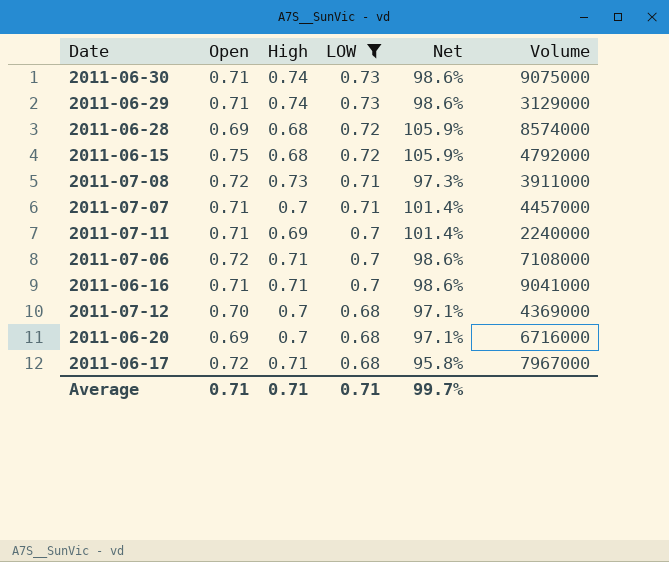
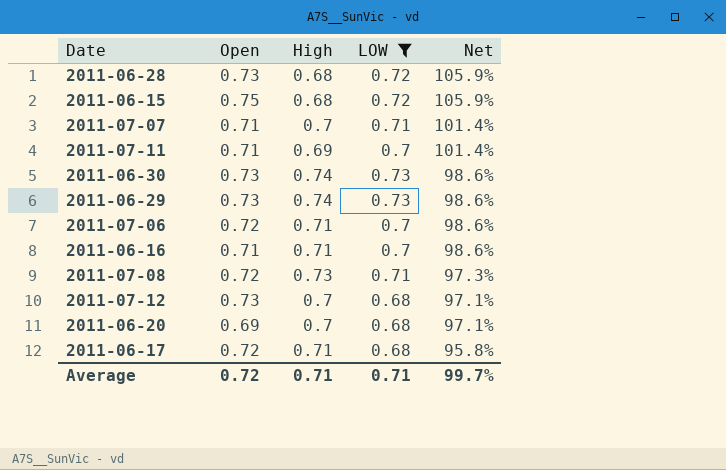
row order: LOW descending -> Net descending
column Volume | position: 6 -> none
2011-06-28 | Open: 0.69 -> 0.73
2011-06-30 | Open: 0.71 -> 0.73
2011-06-29 | Open: 0.71 -> 0.73
2011-07-12 | Open: 0.70 -> 0.73
Average | Open: 0.71 -> 0.72

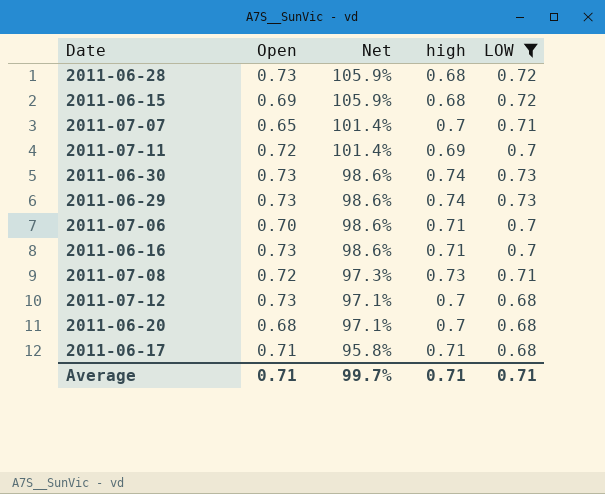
column Net | position: 5 -> 3
column name: High -> high
2011-06-15 | Open: 0.75 -> 0.69
2011-07-07 | Open: 0.71 -> 0.65
2011-07-11 | Open: 0.71 -> 0.72
2011-07-06 | Open: 0.72 -> 0.70
2011-06-16 | Open: 0.71 -> 0.73
2011-06-20 | Open: 0.69 -> 0.68
2011-06-17 | Open: 0.72 -> 0.71
Average | Open: 0.72 -> 0.71

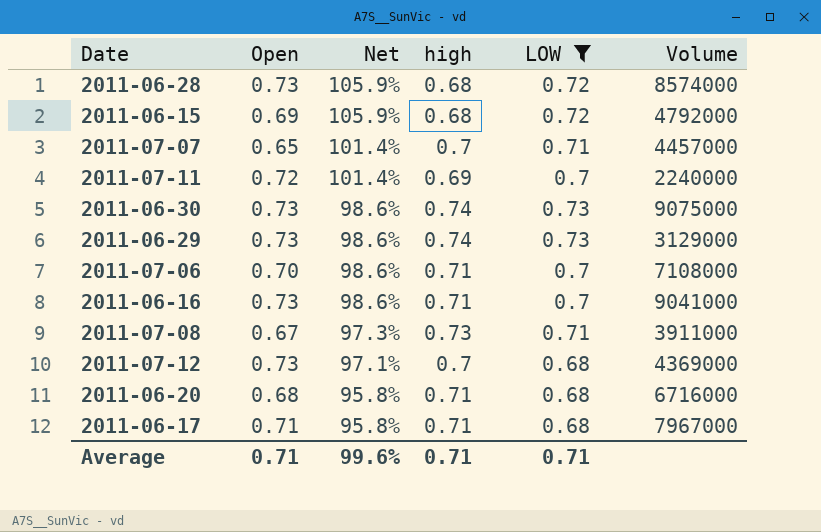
column Volume | position: none -> 6
2011-07-08 | Open: 0.72 -> 0.67
2011-06-20 | Net: 97.1% -> 95.8%
2011-06-20 | high: 0.7 -> 0.71
Average | Net: 99.7% -> 99.6%

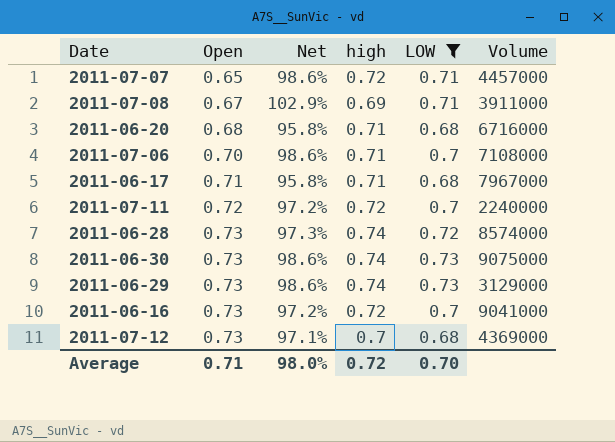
row order: Net descending -> Open ascending
row 2011-06-15: 0.69 | 105.9% | 0.68 | 0.72 | 4792000 -> none
2011-07-07 | Net: 101.4% -> 98.6%
2011-07-07 | high: 0.7 -> 0.72
2011-07-08 | Net: 97.3% -> 102.9%
2011-07-08 | high: 0.73 -> 0.69
2011-07-11 | Net: 101.4% -> 97.2%
2011-07-11 | high: 0.69 -> 0.72
2011-06-28 | Net: 105.9% -> 97.3%
2011-06-28 | high: 0.68 -> 0.74
2011-06-16 | Net: 98.6% -> 97.2%
2011-06-16 | high: 0.71 -> 0.72
Average | Net: 99.6% -> 98.0%
Average | high: 0.71 -> 0.72
Average | LOW: 0.71 -> 0.70

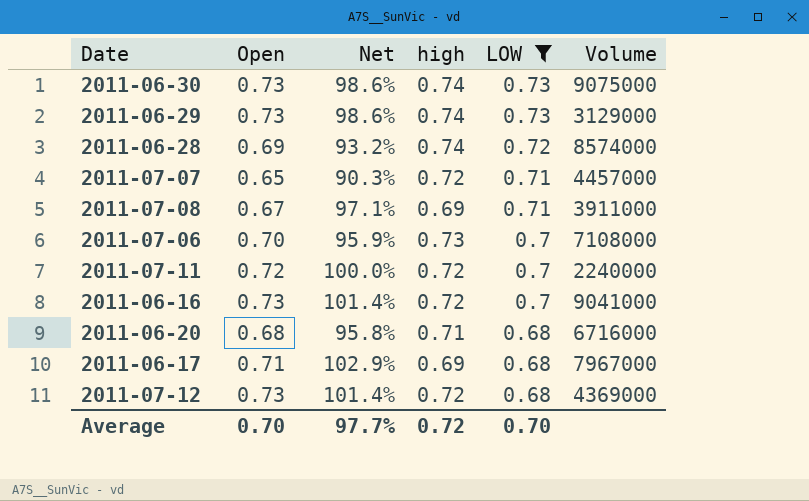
row order: Open ascending -> LOW descending
column Net | formula: [LOW] / [high] -> [Open] / [high]
2011-06-28 | Open: 0.73 -> 0.69
2011-07-06 | high: 0.71 -> 0.73
2011-06-17 | high: 0.71 -> 0.69
2011-07-12 | high: 0.7 -> 0.72
Average | Open: 0.71 -> 0.70
Average | Net: 98.0% -> 97.7%

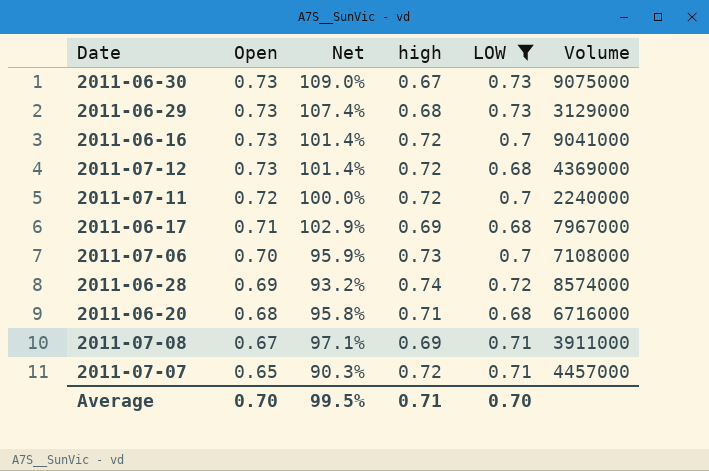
row order: LOW descending -> Open descending
2011-06-30 | Net: 98.6% -> 109.0%
2011-06-30 | high: 0.74 -> 0.67
2011-06-29 | Net: 98.6% -> 107.4%
2011-06-29 | high: 0.74 -> 0.68
Average | Net: 97.7% -> 99.5%
Average | high: 0.72 -> 0.71

